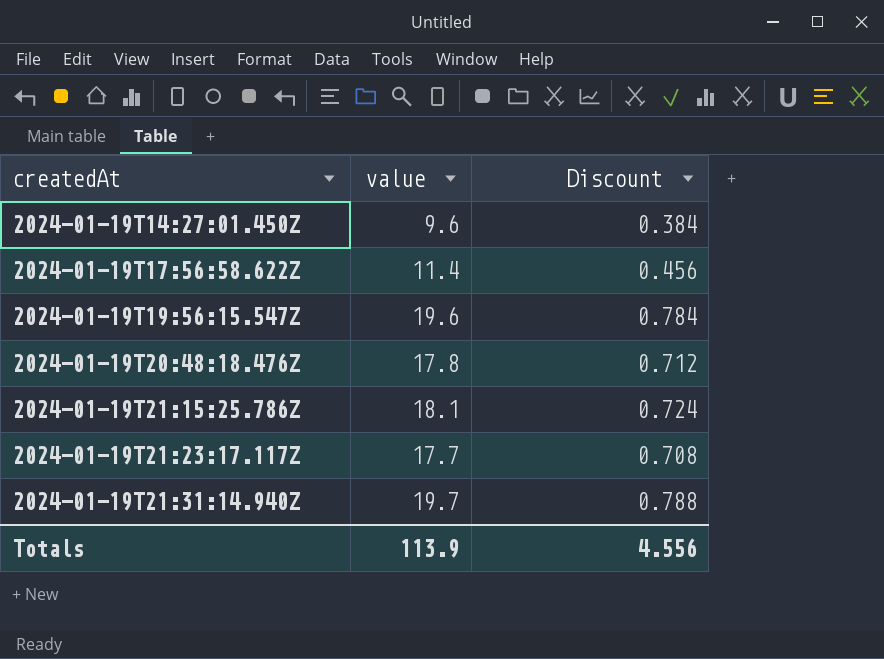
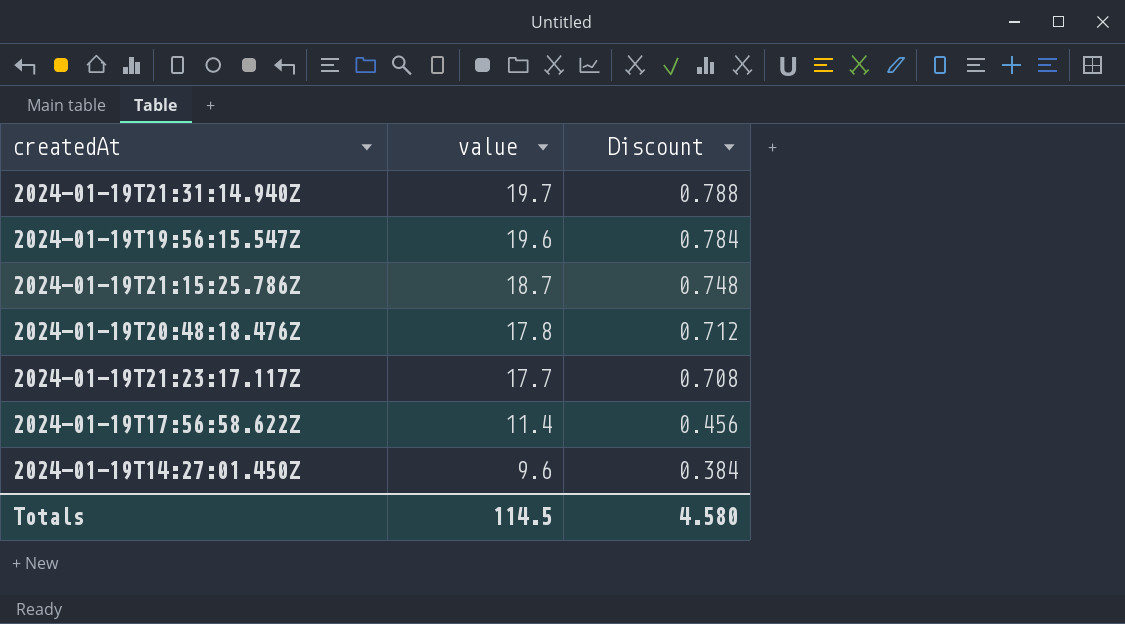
row order: createdAt ascending -> value descending
2024-01-19T21:15:25.786Z | value: 18.1 -> 18.7
2024-01-19T21:15:25.786Z | Discount: 0.724 -> 0.748
Totals | value: 113.9 -> 114.5
Totals | Discount: 4.556 -> 4.580

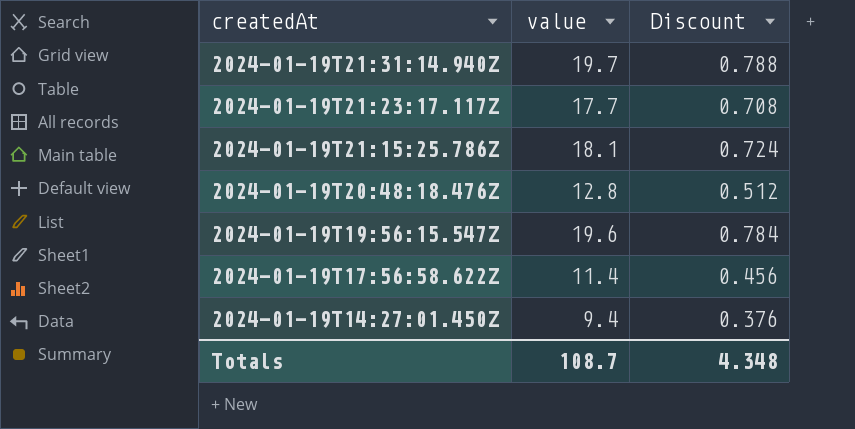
row order: value descending -> createdAt descending
2024-01-19T21:15:25.786Z | value: 18.7 -> 18.1
2024-01-19T21:15:25.786Z | Discount: 0.748 -> 0.724
2024-01-19T20:48:18.476Z | value: 17.8 -> 12.8
2024-01-19T20:48:18.476Z | Discount: 0.712 -> 0.512
2024-01-19T14:27:01.450Z | value: 9.6 -> 9.4
2024-01-19T14:27:01.450Z | Discount: 0.384 -> 0.376
Totals | value: 114.5 -> 108.7
Totals | Discount: 4.580 -> 4.348

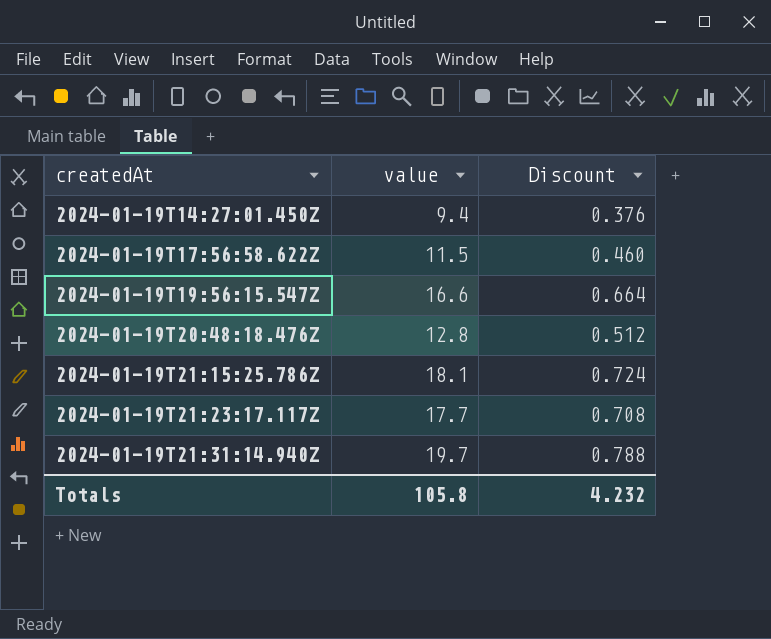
row order: createdAt descending -> createdAt ascending
2024-01-19T17:56:58.622Z | value: 11.4 -> 11.5
2024-01-19T17:56:58.622Z | Discount: 0.456 -> 0.460
2024-01-19T19:56:15.547Z | value: 19.6 -> 16.6
2024-01-19T19:56:15.547Z | Discount: 0.784 -> 0.664
Totals | value: 108.7 -> 105.8
Totals | Discount: 4.348 -> 4.232

